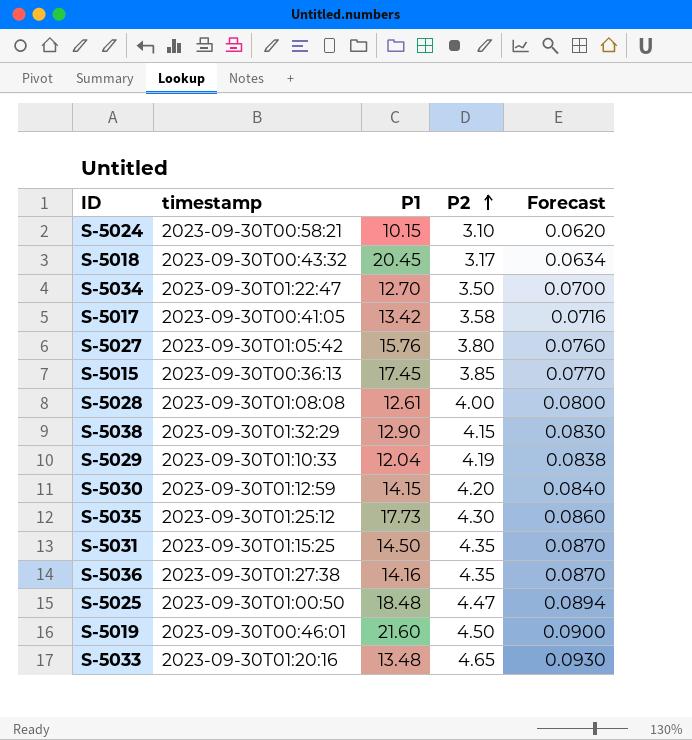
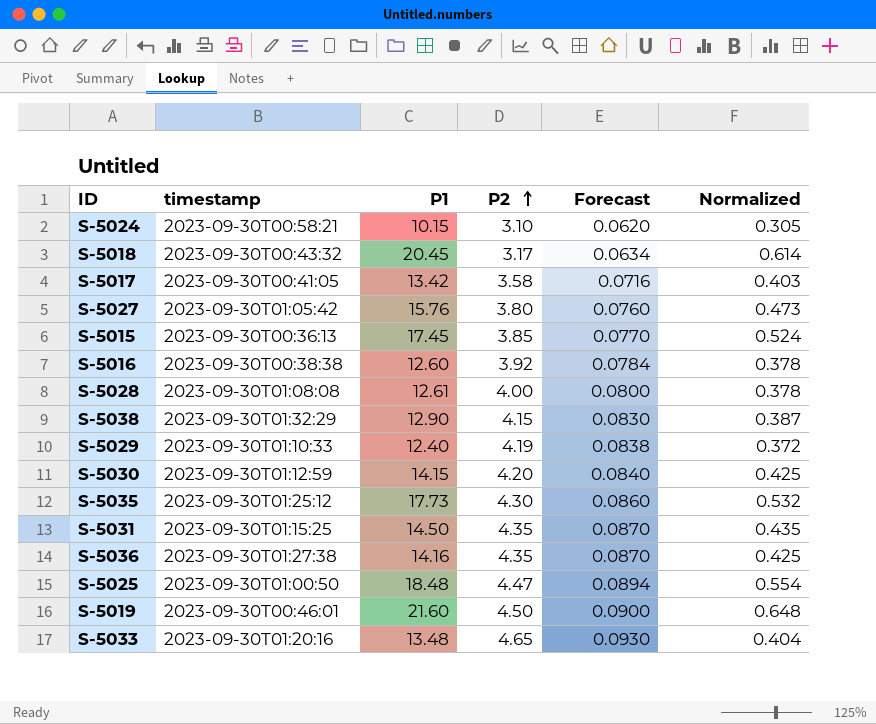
column Normalized | formula: none -> [P1] * 0.03
row S-5034: 2023-09-30T01:22:47 | 12.70 | 3.50 | 0.0700 -> none
row S-5016: none -> 2023-09-30T00:38:38 | 12.60 | 3.92 | 0.0784 | 0.378
S-5029 | P1: 12.04 -> 12.40

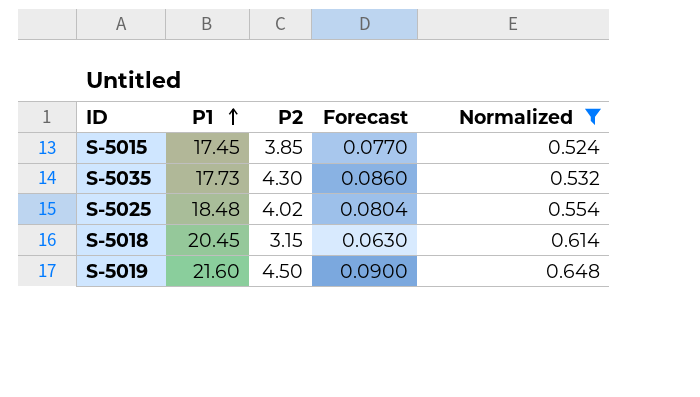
filter: none -> Normalized >= 0.524
row order: P2 ascending -> P1 ascending
column timestamp | position: 2 -> none
S-5025 | P2: 4.47 -> 4.02
S-5025 | Forecast: 0.0894 -> 0.0804
S-5018 | P2: 3.17 -> 3.15
S-5018 | Forecast: 0.0634 -> 0.0630

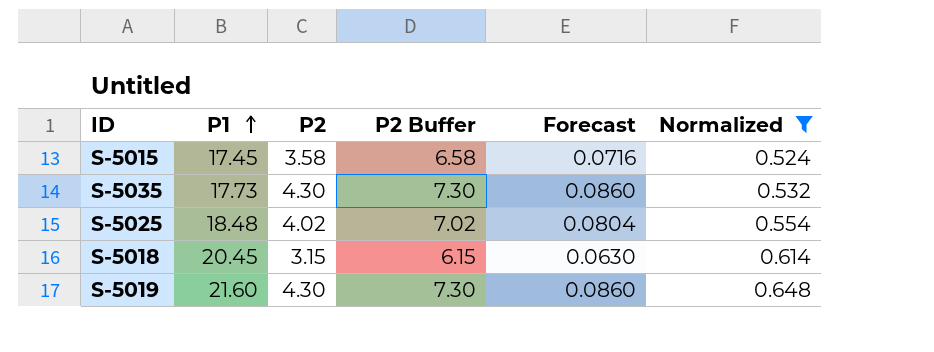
column P2 Buffer | formula: none -> [P2] + 3
S-5015 | P2: 3.85 -> 3.58
S-5015 | Forecast: 0.0770 -> 0.0716
S-5019 | P2: 4.50 -> 4.30
S-5019 | Forecast: 0.0900 -> 0.0860

